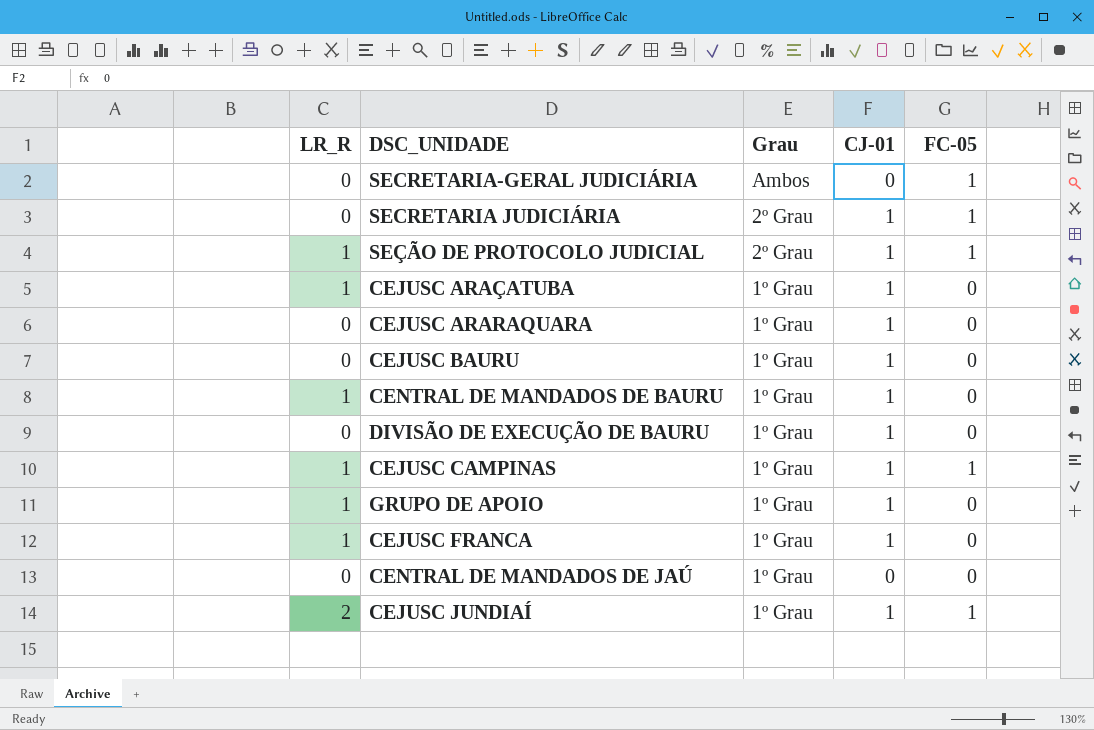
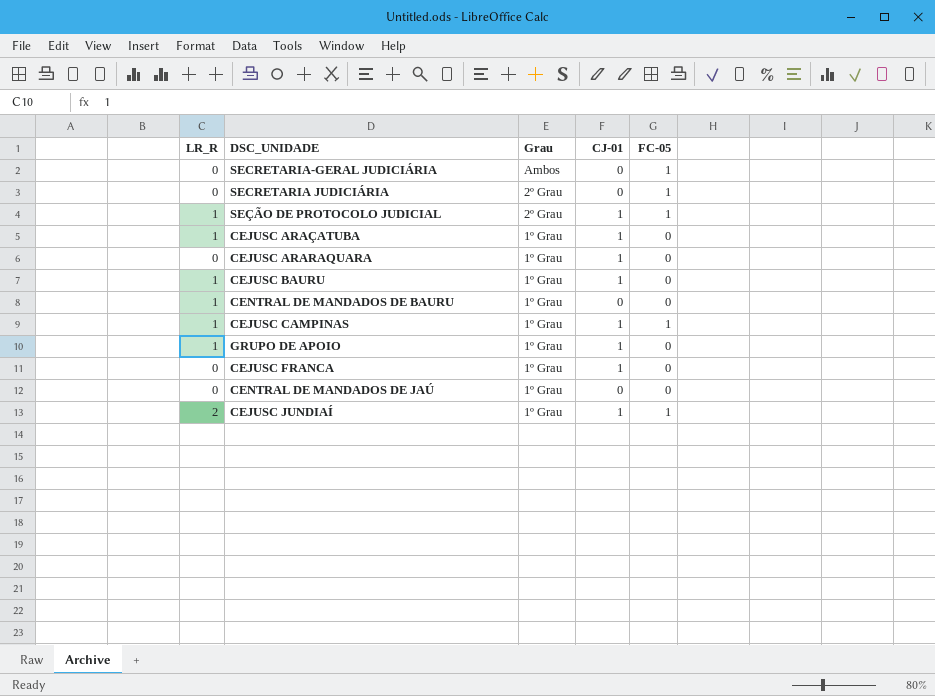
row DIVISÃO DE EXECUÇÃO DE BAURU: 0 | 1º Grau | 1 | 0 -> none
SECRETARIA JUDICIÁRIA | CJ-01: 1 -> 0
CEJUSC BAURU | LR_R: 0 -> 1
CENTRAL DE MANDADOS DE BAURU | CJ-01: 1 -> 0
CEJUSC FRANCA | LR_R: 1 -> 0

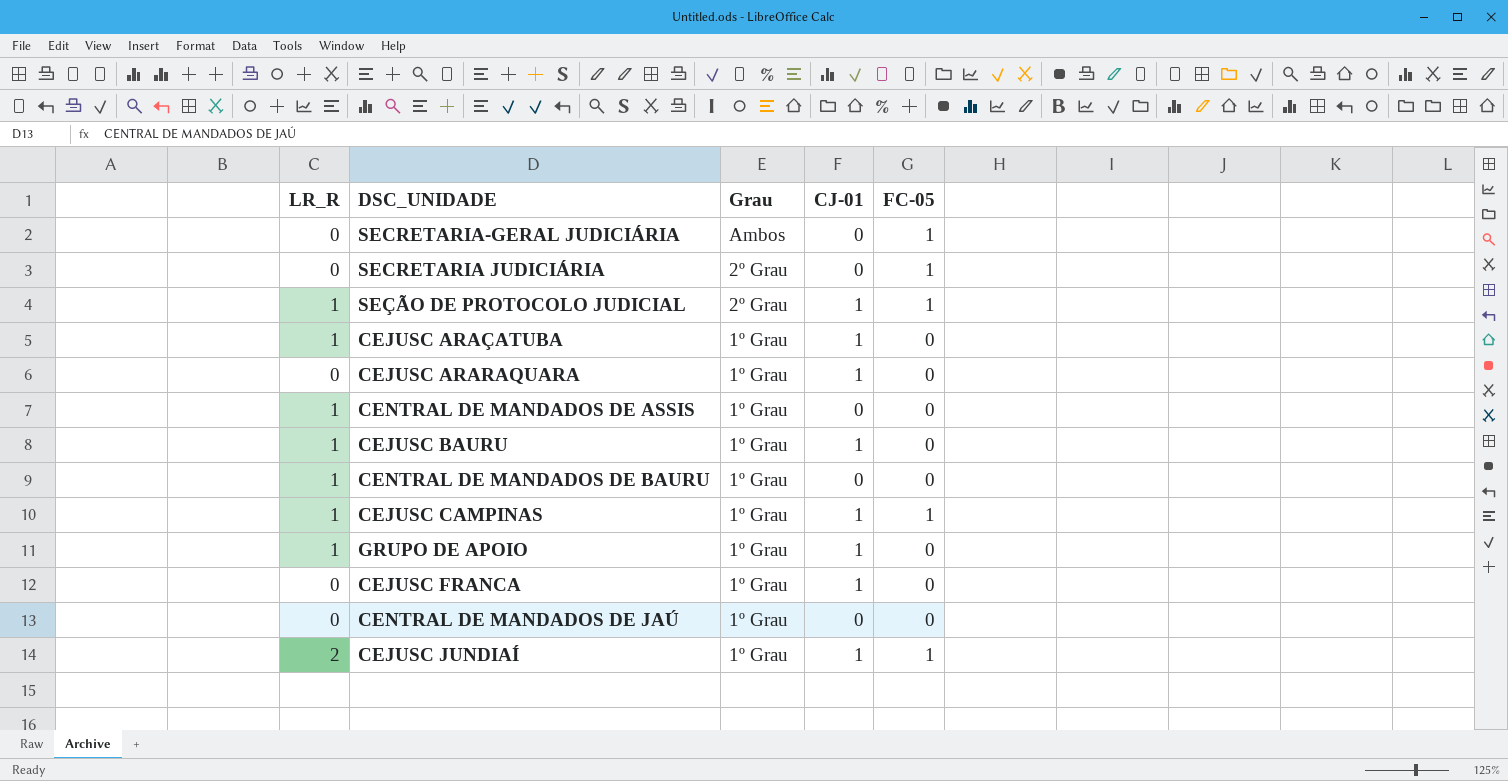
row CENTRAL DE MANDADOS DE ASSIS: none -> 1 | 1º Grau | 0 | 0

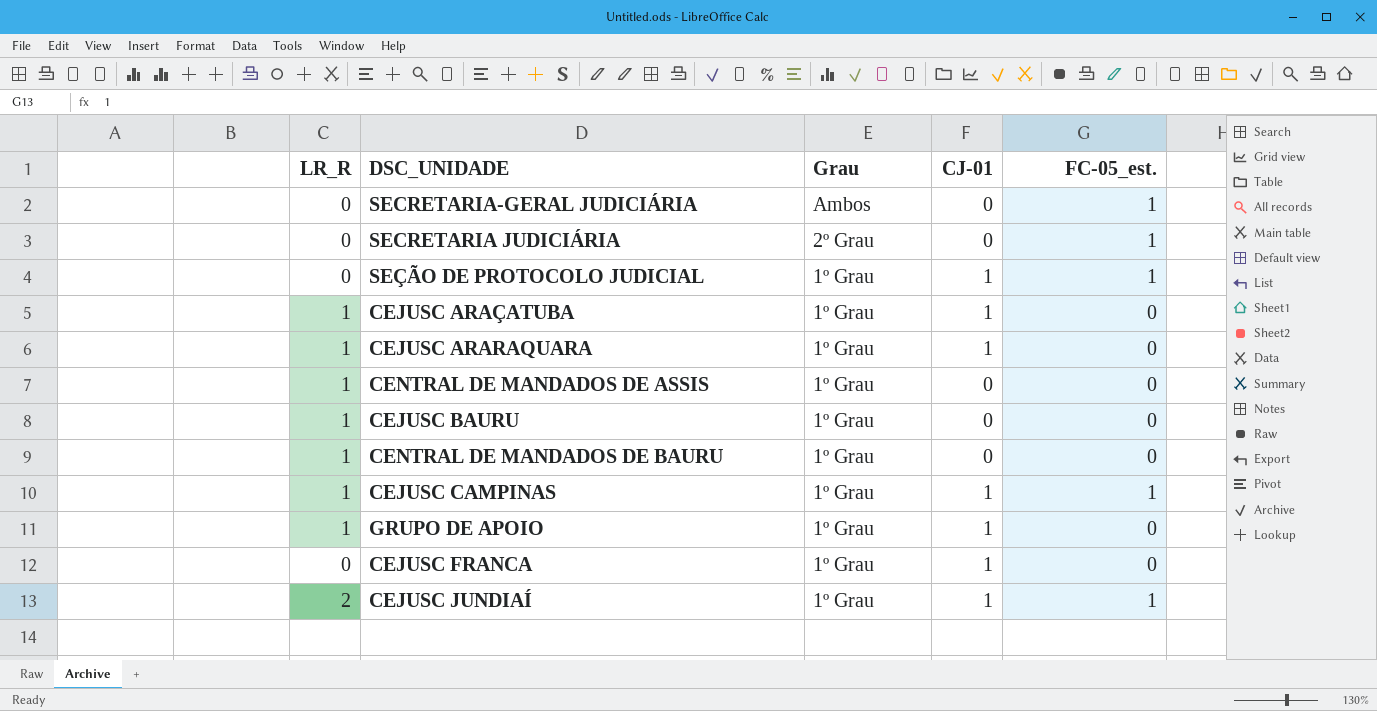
column name: FC-05 -> FC-05_est.
row CENTRAL DE MANDADOS DE JAÚ: 0 | 1º Grau | 0 | 0 -> none
SEÇÃO DE PROTOCOLO JUDICIAL | LR_R: 1 -> 0
SEÇÃO DE PROTOCOLO JUDICIAL | Grau: 2º Grau -> 1º Grau
CEJUSC ARARAQUARA | LR_R: 0 -> 1
CEJUSC BAURU | CJ-01: 1 -> 0

